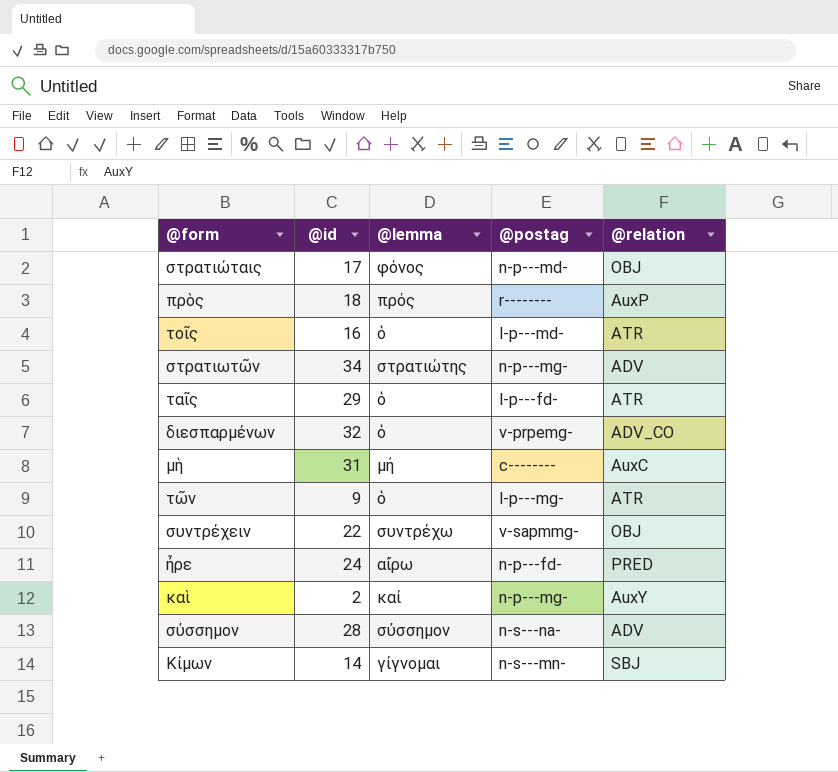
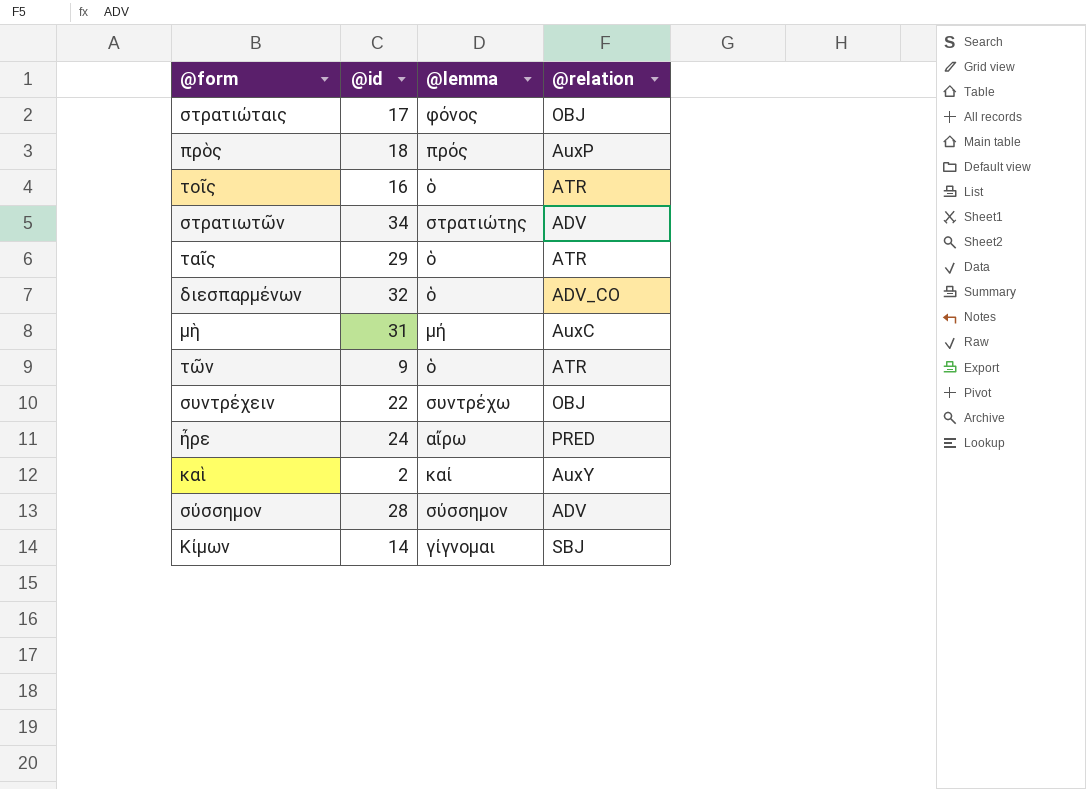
column @postag | position: 4 -> none

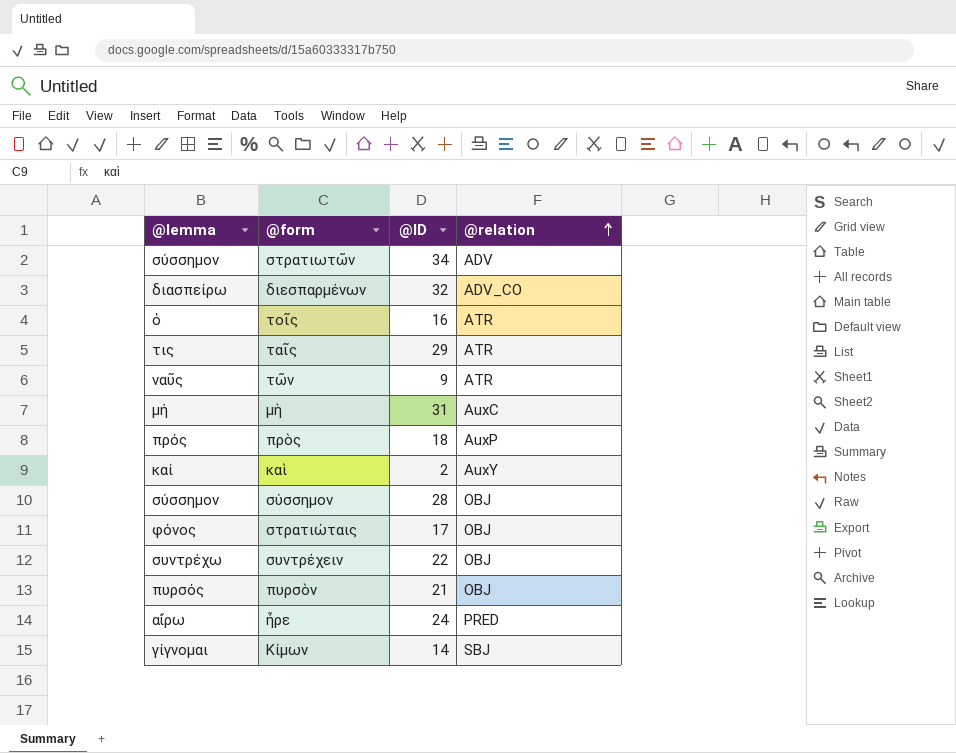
row order: none -> @relation ascending
column @lemma | position: 3 -> 1
column name: @id -> @ID
στρατιωτῶν | @lemma: στρατιώτης -> σύσσημον
διεσπαρμένων | @lemma: ὁ -> διασπείρω
ταῖς | @lemma: ὁ -> τις
τῶν | @lemma: ὁ -> ναῦς
σύσσημον | @relation: ADV -> OBJ
row πυρσὸν: none -> πυρσός | 21 | OBJ

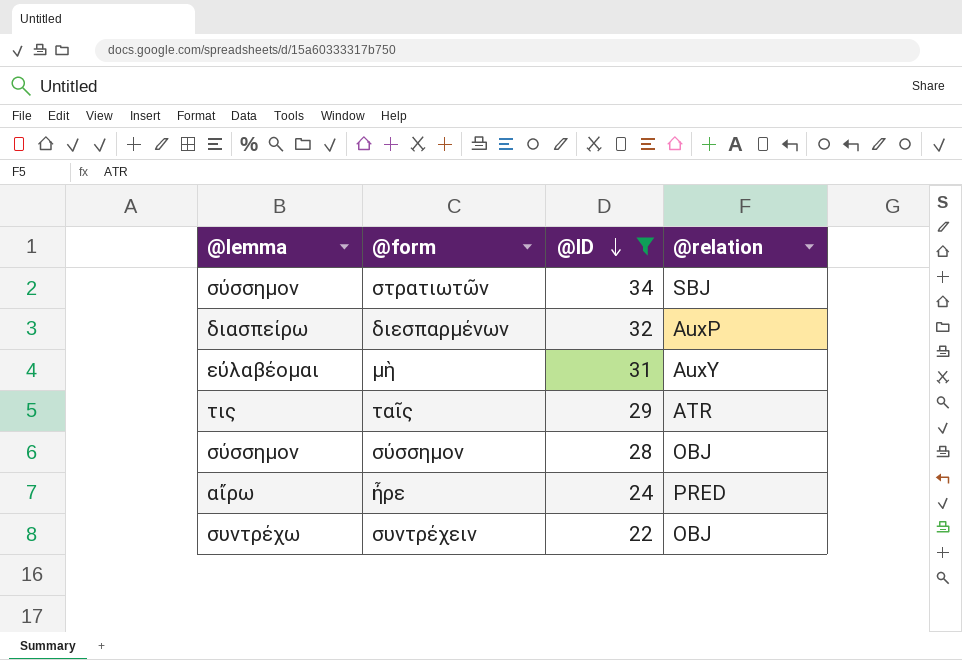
filter: none -> @ID >= 22
row order: @relation ascending -> @ID descending
στρατιωτῶν | @relation: ADV -> SBJ
διεσπαρμένων | @relation: ADV_CO -> AuxP
μὴ | @lemma: μή -> εὐλαβέομαι
μὴ | @relation: AuxC -> AuxY

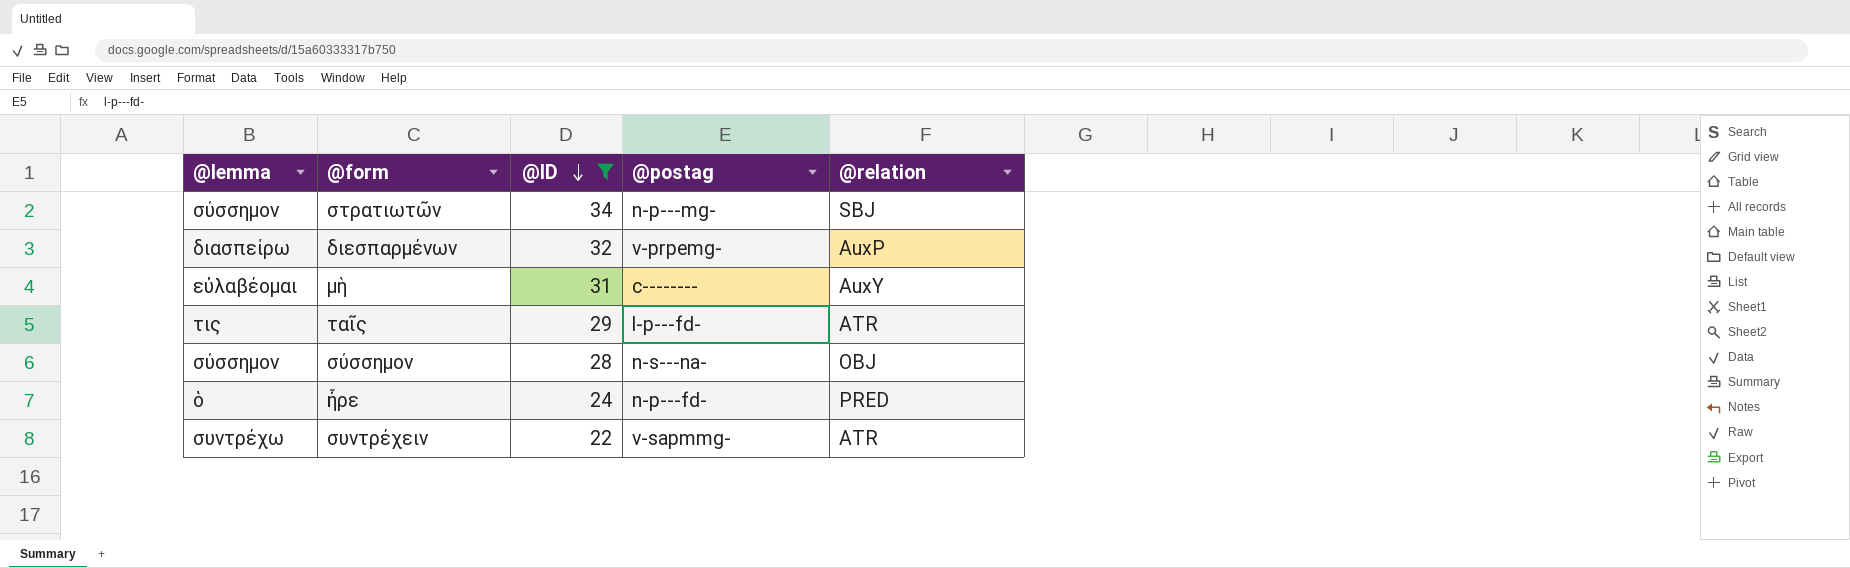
column @postag | position: none -> 4
ἦρε | @lemma: αἴρω -> ὁ
συντρέχειν | @relation: OBJ -> ATR

